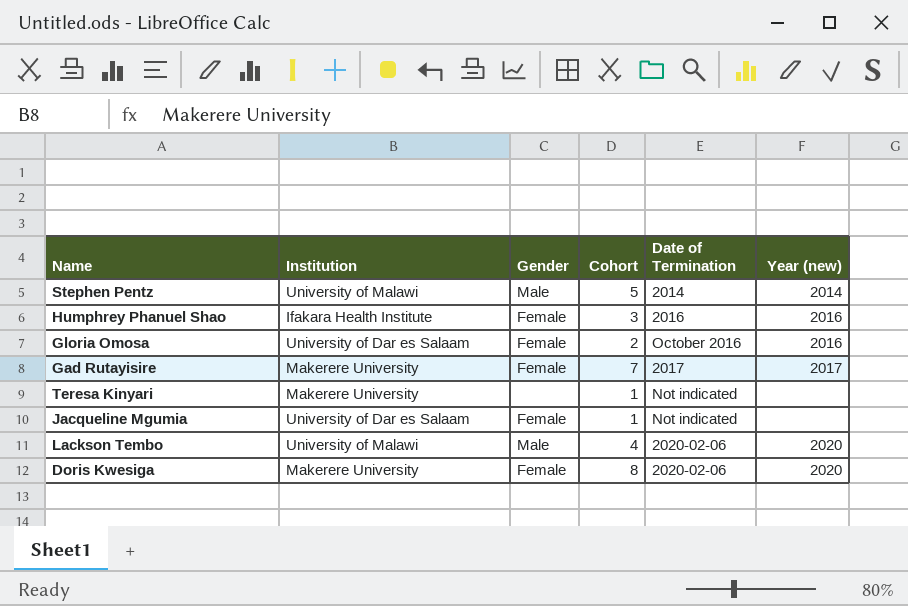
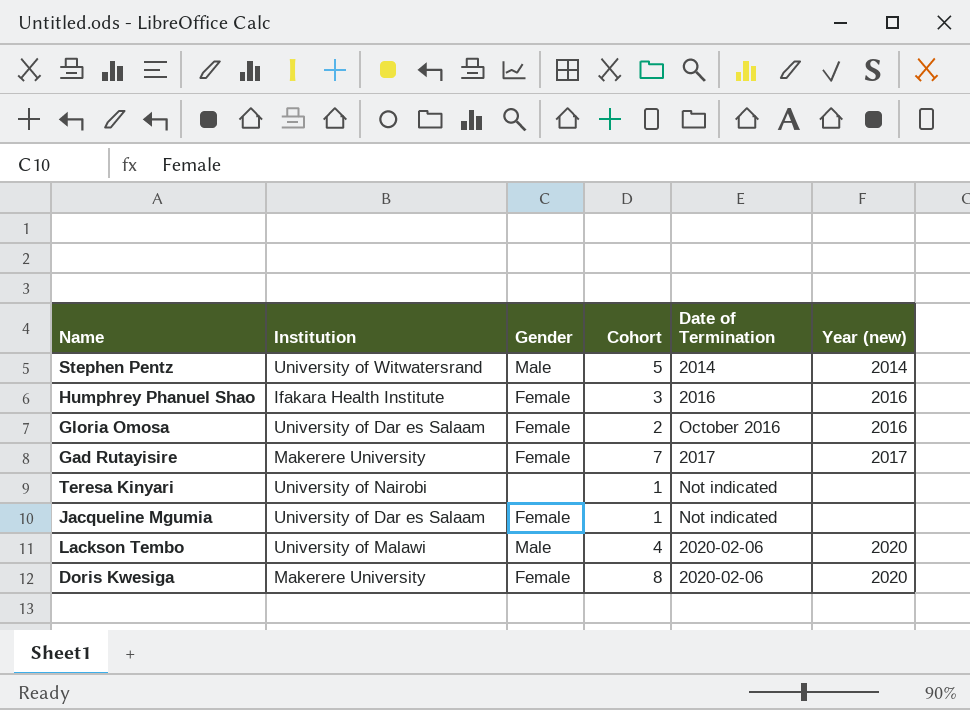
Stephen Pentz | Institution: University of Malawi -> University of Witwatersrand
Teresa Kinyari | Institution: Makerere University -> University of Nairobi

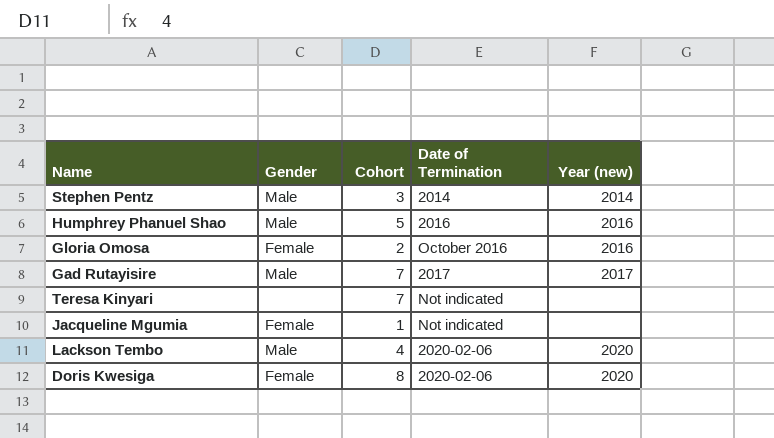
column Institution | position: 2 -> none
Stephen Pentz | Cohort: 5 -> 3
Humphrey Phanuel Shao | Gender: Female -> Male
Humphrey Phanuel Shao | Cohort: 3 -> 5
Gad Rutayisire | Gender: Female -> Male
Teresa Kinyari | Cohort: 1 -> 7

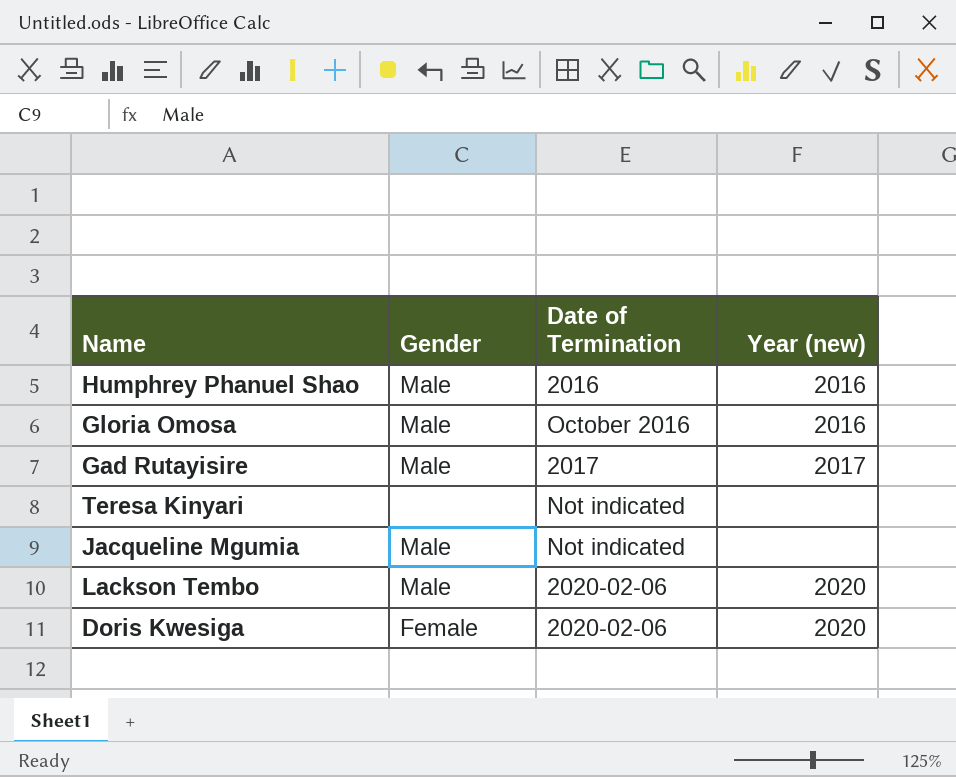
column Cohort | position: 3 -> none
row Stephen Pentz: Male | 3 | 2014 | 2014 -> none
Gloria Omosa | Gender: Female -> Male
Jacqueline Mgumia | Gender: Female -> Male

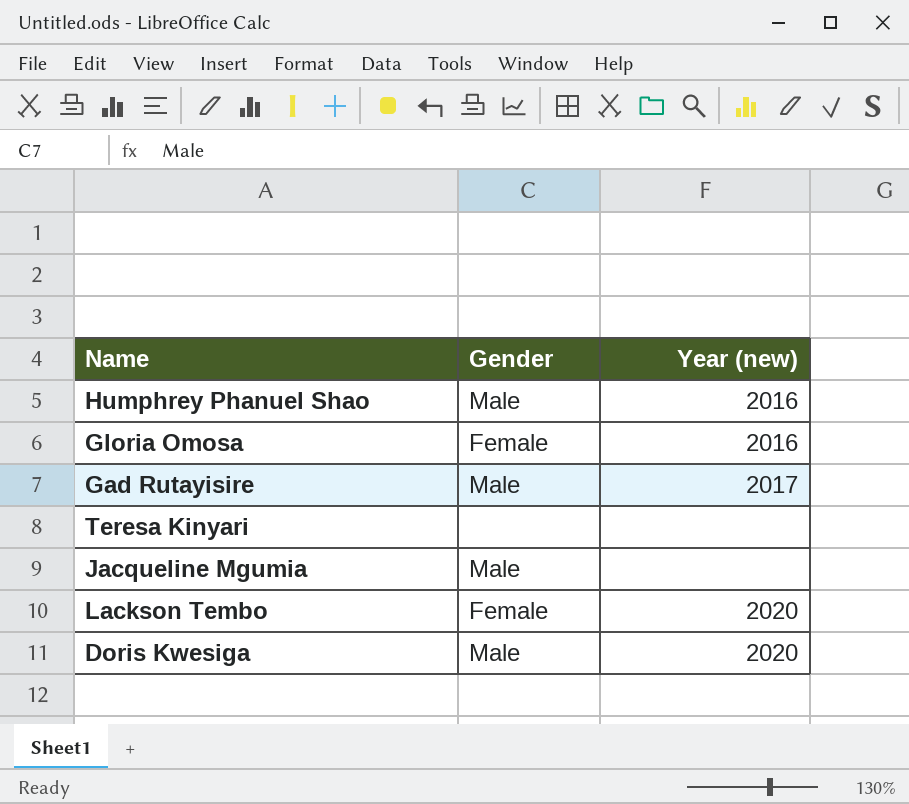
column Date of Termination | position: 3 -> none
Gloria Omosa | Gender: Male -> Female
Lackson Tembo | Gender: Male -> Female
Doris Kwesiga | Gender: Female -> Male

